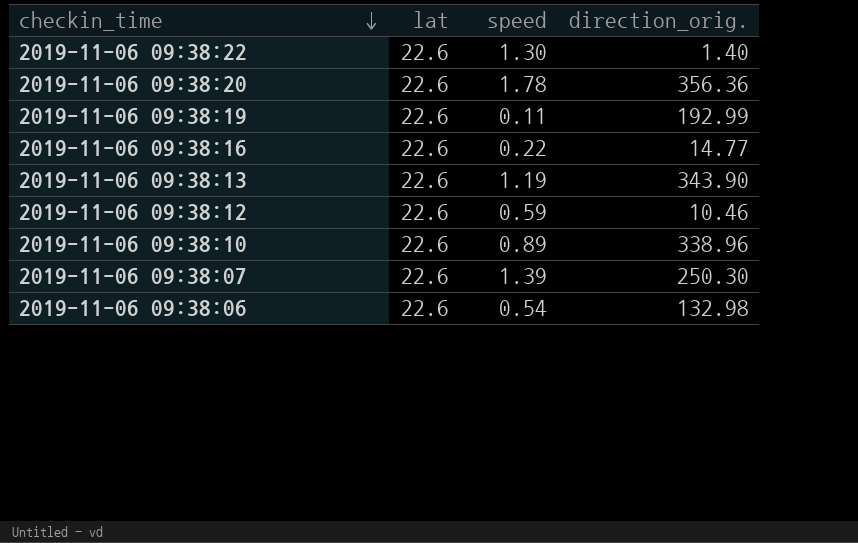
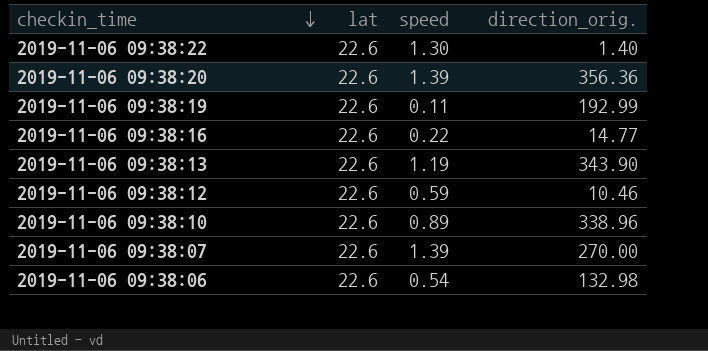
2019-11-06 09:38:20 | speed: 1.78 -> 1.39
2019-11-06 09:38:07 | direction_orig.: 250.30 -> 270.00

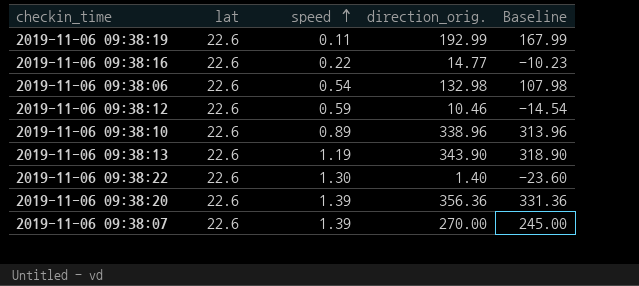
row order: checkin_time descending -> speed ascending
column Baseline | formula: none -> [direction_orig.] - 25

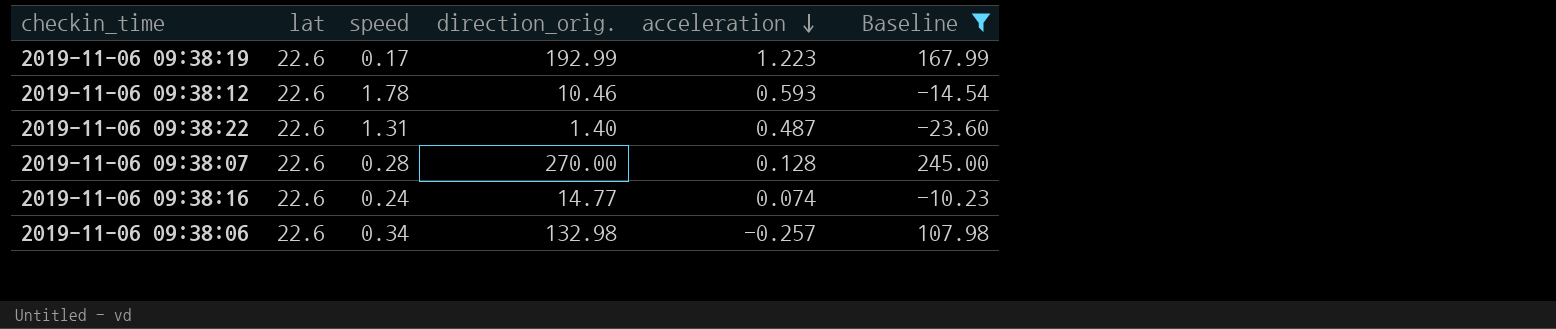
filter: none -> Baseline <= 245.00
row order: speed ascending -> acceleration descending
column acceleration | position: none -> 5
2019-11-06 09:38:19 | speed: 0.11 -> 0.17
2019-11-06 09:38:12 | speed: 0.59 -> 1.78
2019-11-06 09:38:22 | speed: 1.30 -> 1.31
2019-11-06 09:38:07 | speed: 1.39 -> 0.28
2019-11-06 09:38:16 | speed: 0.22 -> 0.24
2019-11-06 09:38:06 | speed: 0.54 -> 0.34

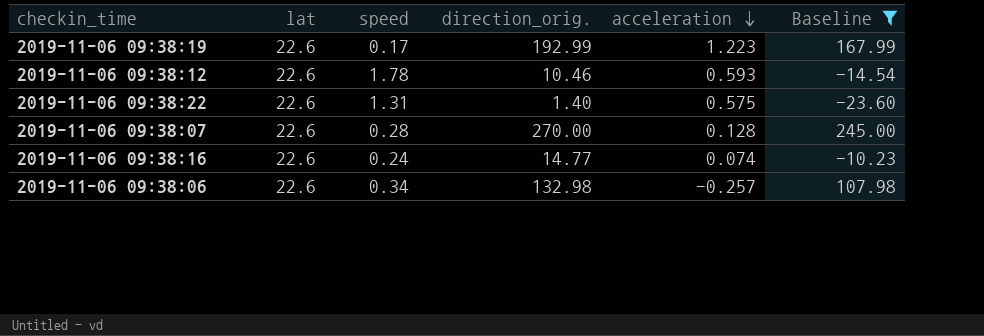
2019-11-06 09:38:22 | acceleration: 0.487 -> 0.575

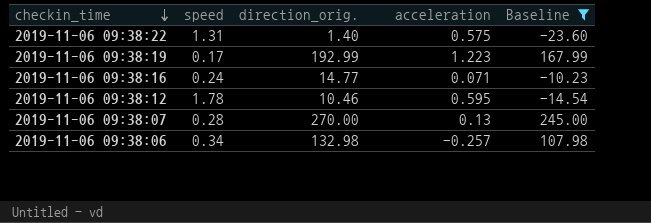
row order: acceleration descending -> checkin_time descending
column lat | position: 2 -> none
2019-11-06 09:38:16 | acceleration: 0.074 -> 0.071
2019-11-06 09:38:12 | acceleration: 0.593 -> 0.595
2019-11-06 09:38:07 | acceleration: 0.128 -> 0.13

